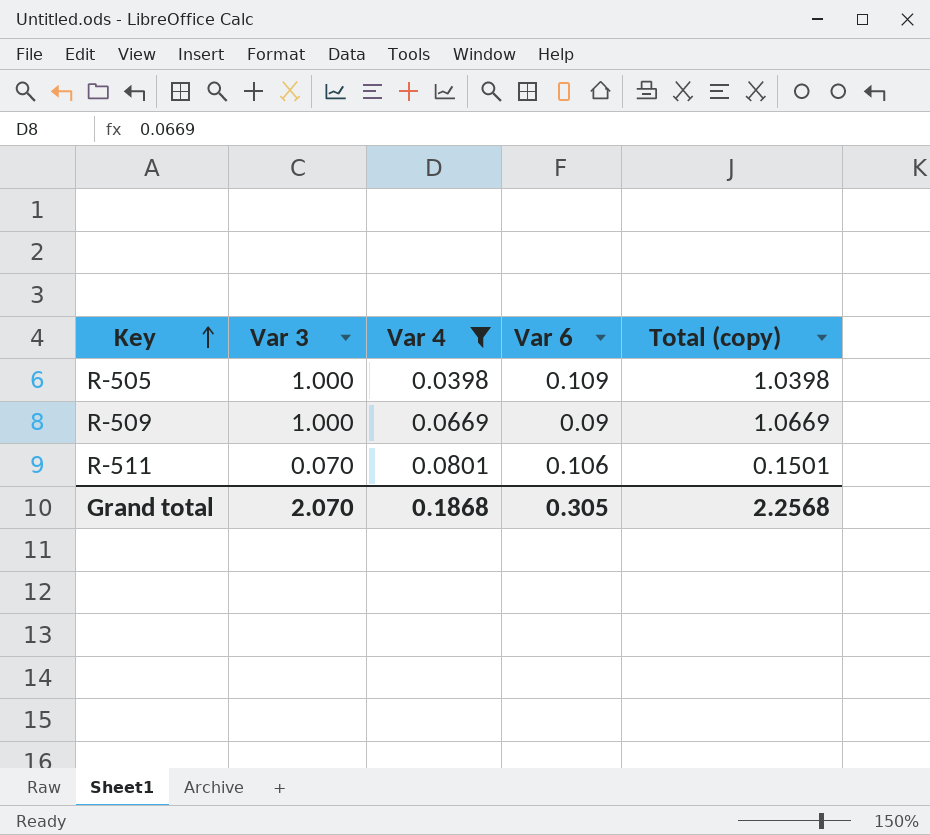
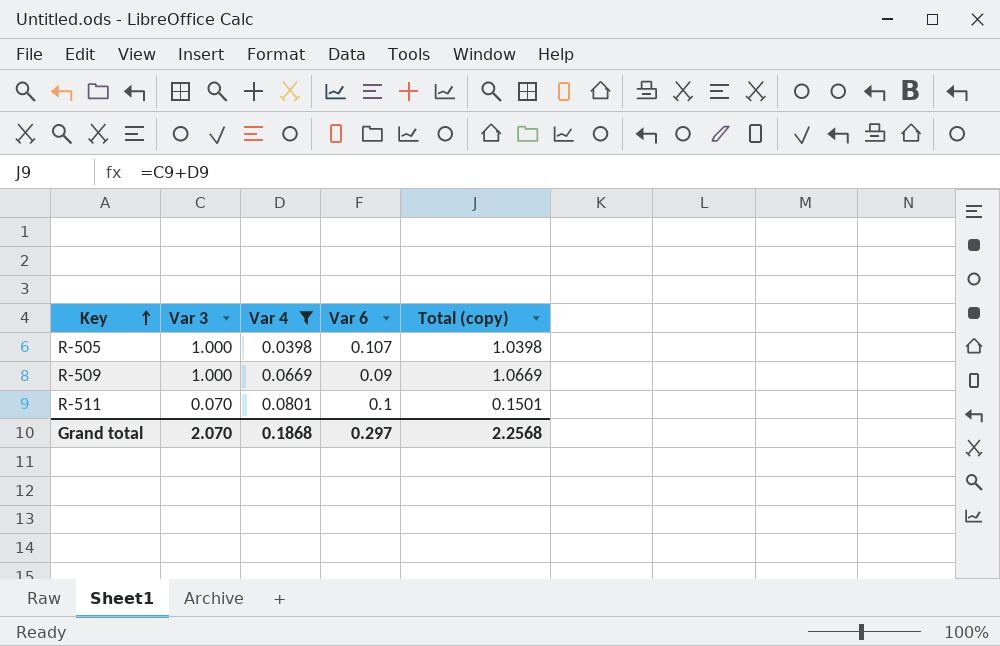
R-505 | Var 6: 0.109 -> 0.107
R-511 | Var 6: 0.106 -> 0.1
Grand total | Var 6: 0.305 -> 0.297

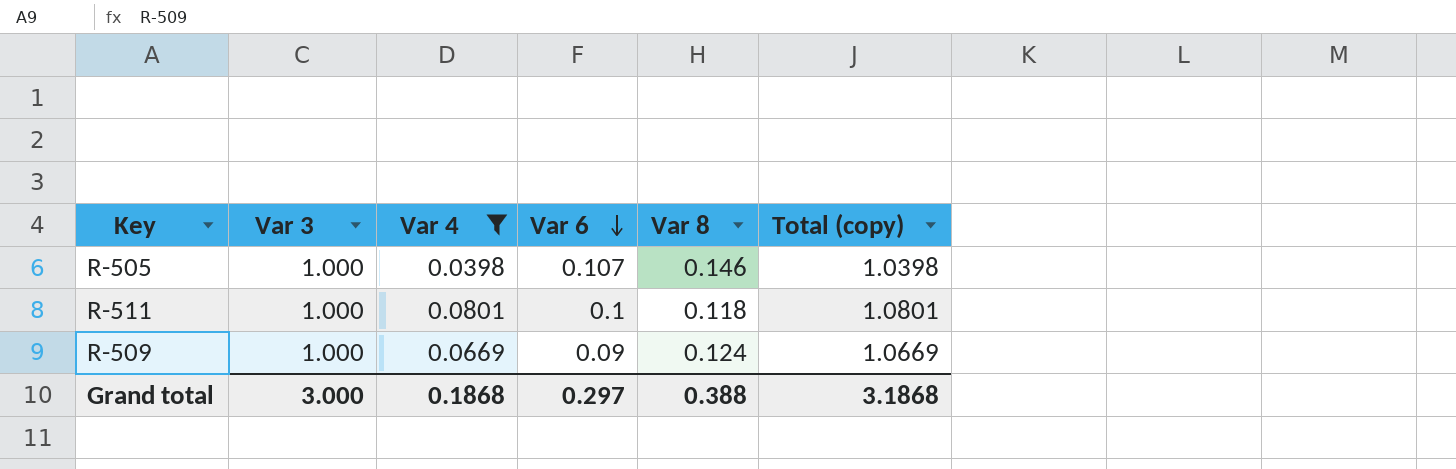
row order: Key ascending -> Var 6 descending
column Var 8 | position: none -> 5
R-511 | Var 3: 0.070 -> 1.000
R-511 | Total (copy): 0.1501 -> 1.0801
Grand total | Var 3: 2.070 -> 3.000
Grand total | Total (copy): 2.2568 -> 3.1868

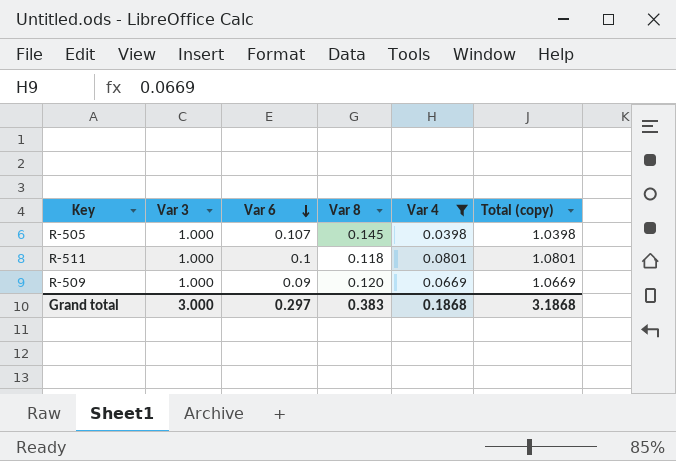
column Var 4 | position: 3 -> 5
R-505 | Var 8: 0.146 -> 0.145
R-509 | Var 8: 0.124 -> 0.120
Grand total | Var 8: 0.388 -> 0.383

